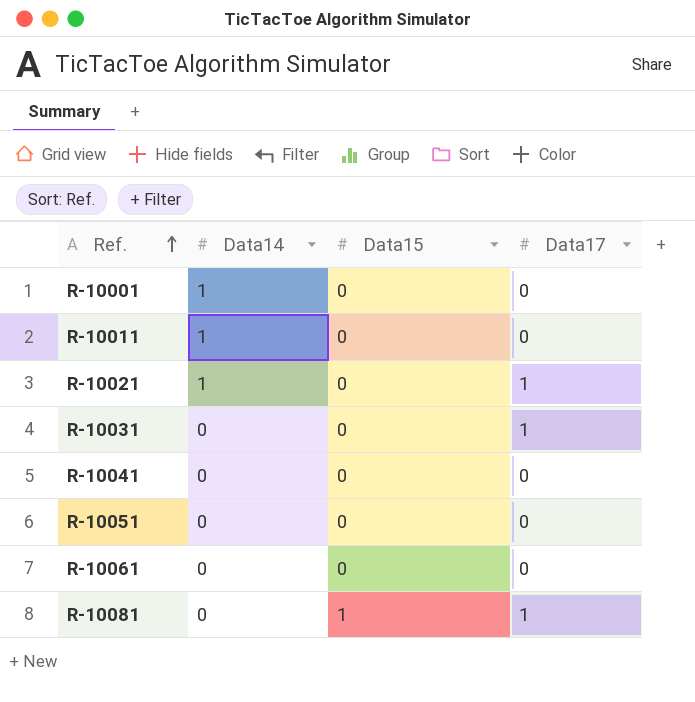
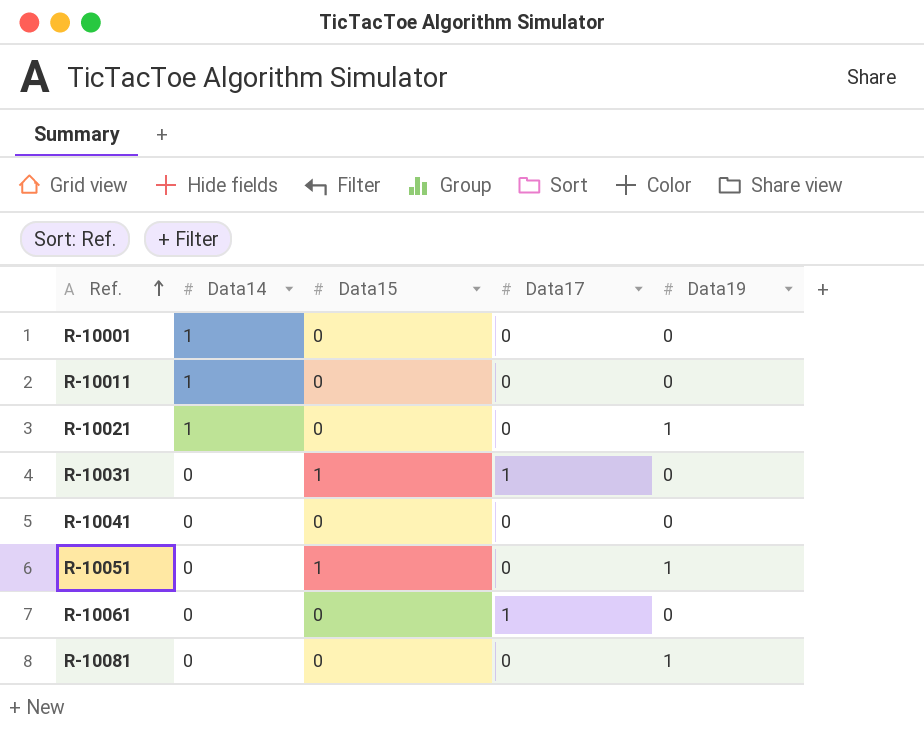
column Data19 | position: none -> 5
R-10021 | Data17: 1 -> 0
R-10031 | Data15: 0 -> 1
R-10051 | Data15: 0 -> 1
R-10061 | Data17: 0 -> 1
R-10081 | Data15: 1 -> 0
R-10081 | Data17: 1 -> 0

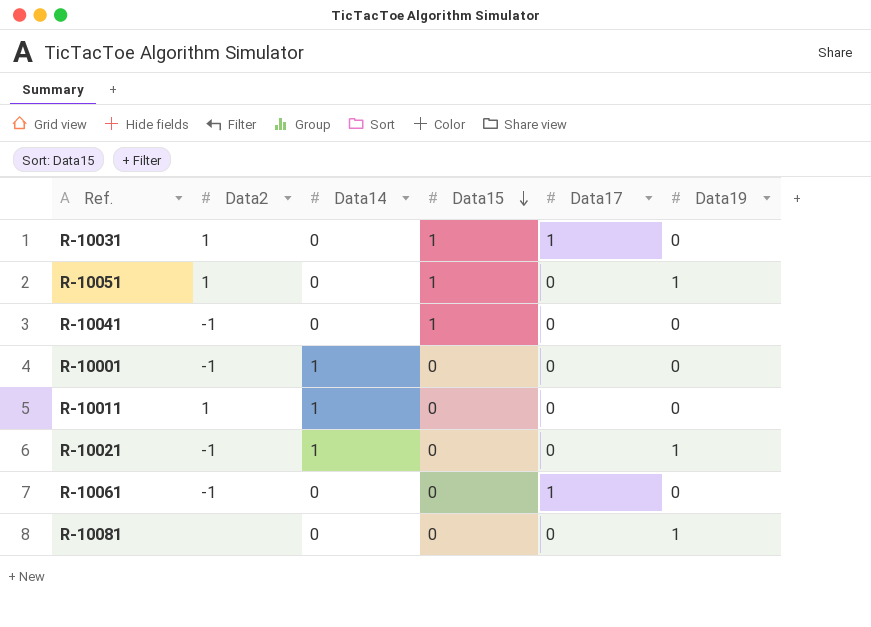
row order: Ref. ascending -> Data15 descending
column Data2 | position: none -> 2
R-10041 | Data15: 0 -> 1

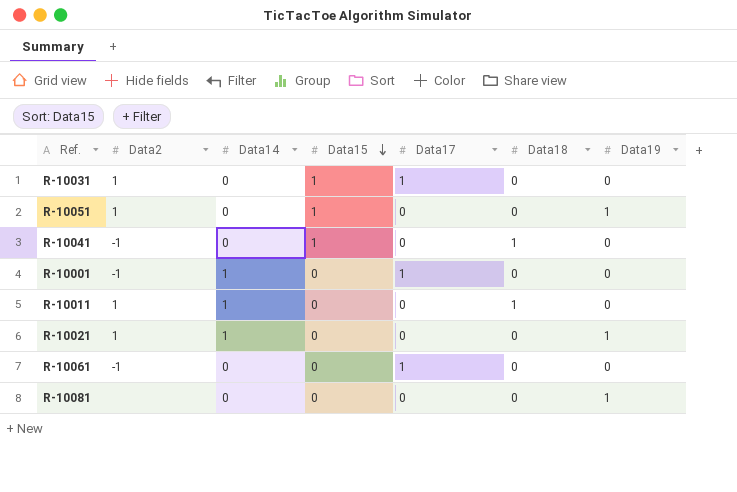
column Data18 | position: none -> 6
R-10001 | Data17: 0 -> 1
R-10021 | Data2: -1 -> 1

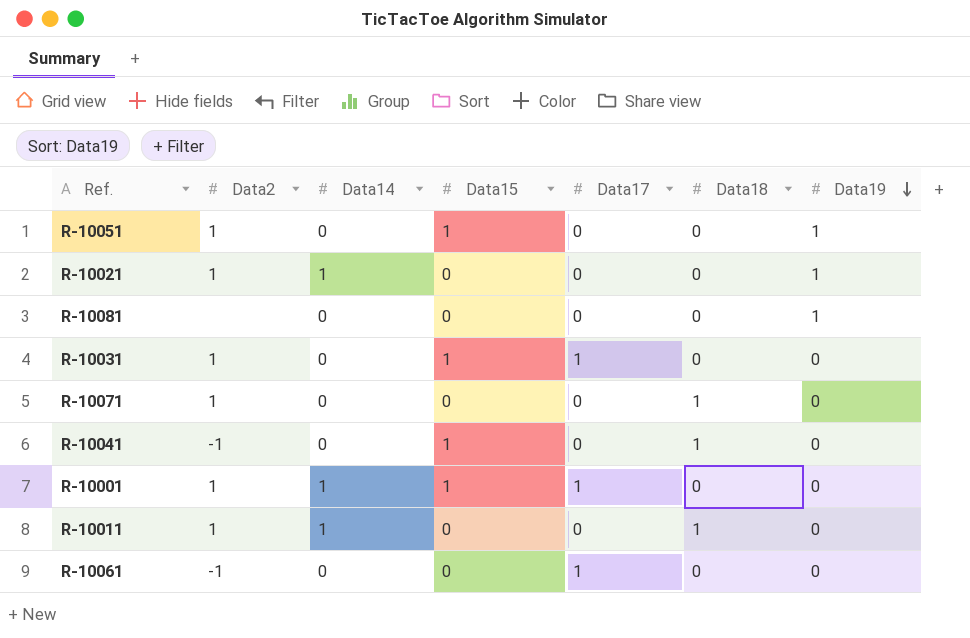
row order: Data15 descending -> Data19 descending
row R-10071: none -> 1 | 0 | 0 | 0 | 1 | 0
R-10001 | Data2: -1 -> 1
R-10001 | Data15: 0 -> 1

